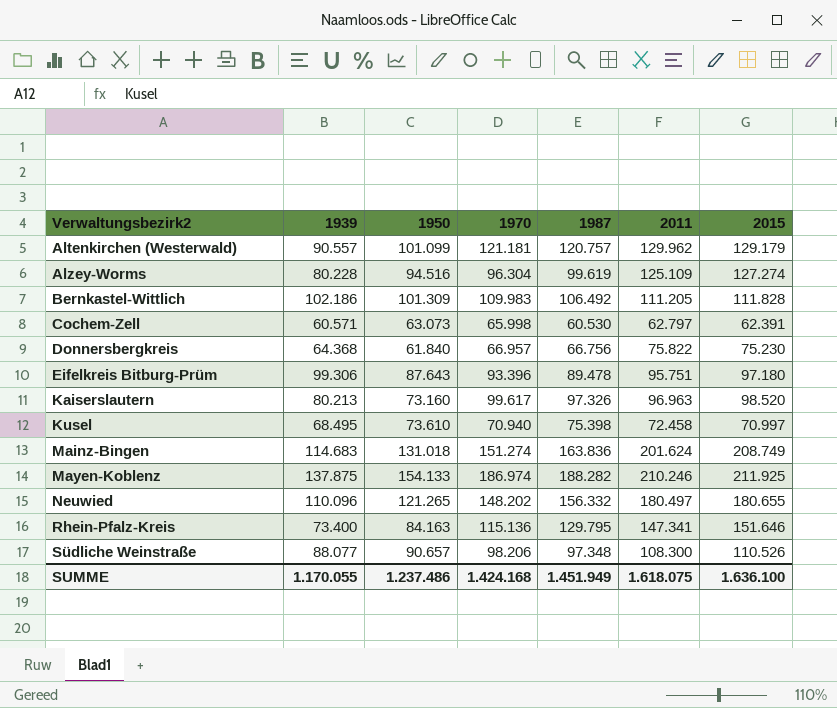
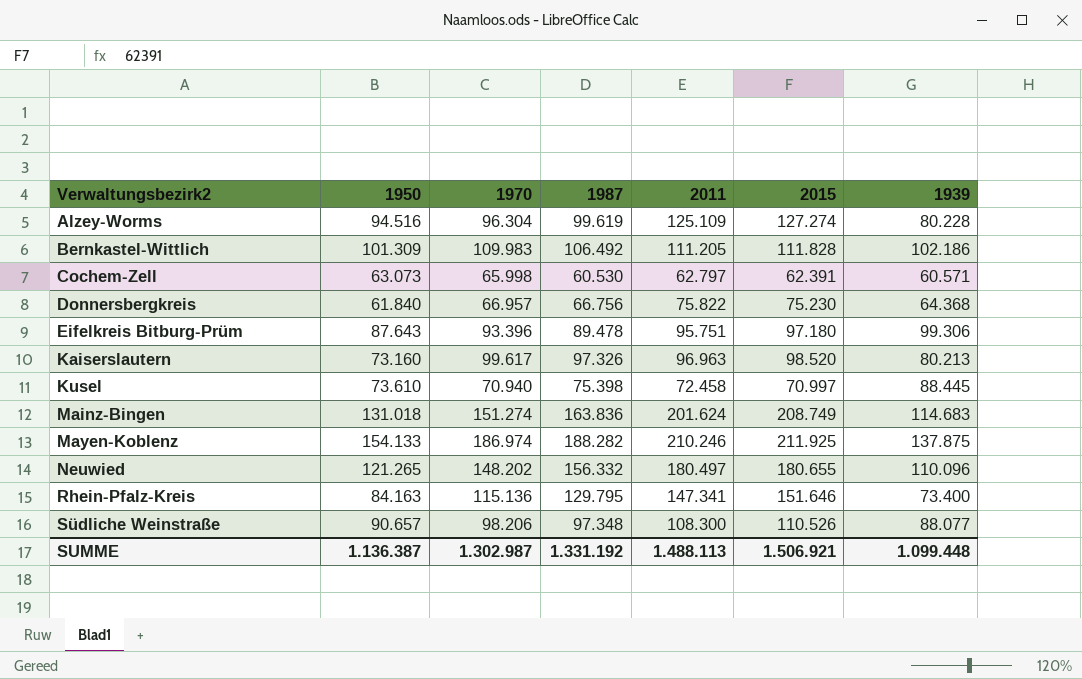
column 1939 | position: 2 -> 7
row Altenkirchen (Westerwald): 90.557 | 101.099 | 121.181 | 120.757 | 129.962 | 129.179 -> none
Kusel | 1939: 68.495 -> 88.445
SUMME | 1950: 1.237.486 -> 1.136.387
SUMME | 1970: 1.424.168 -> 1.302.987
SUMME | 1987: 1.451.949 -> 1.331.192
SUMME | 2011: 1.618.075 -> 1.488.113
SUMME | 2015: 1.636.100 -> 1.506.921
SUMME | 1939: 1.170.055 -> 1.099.448

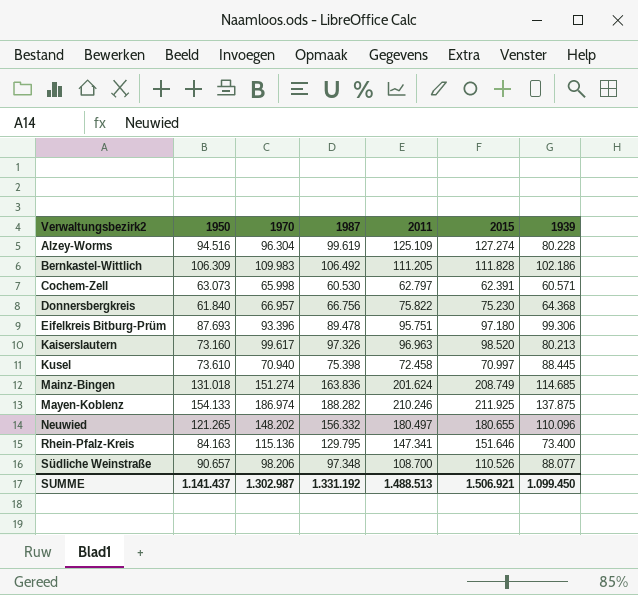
Bernkastel-Wittlich | 1950: 101.309 -> 106.309
Eifelkreis Bitburg-Prüm | 1950: 87.643 -> 87.693
Mainz-Bingen | 1939: 114.683 -> 114.685
Südliche Weinstraße | 2011: 108.300 -> 108.700
SUMME | 1950: 1.136.387 -> 1.141.437
SUMME | 2011: 1.488.113 -> 1.488.513
SUMME | 1939: 1.099.448 -> 1.099.450

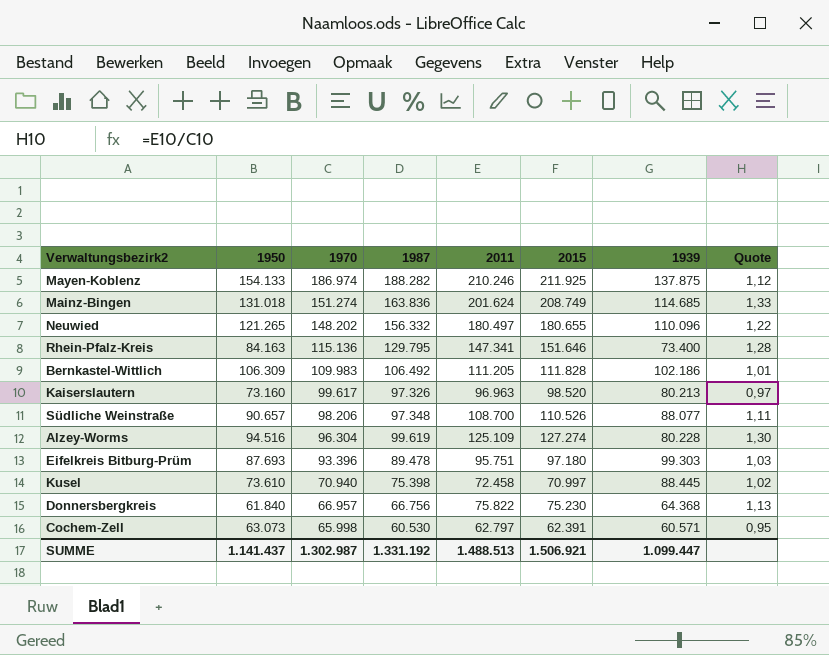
row order: Verwaltungsbezirk2 ascending -> 1970 descending
column Quote | formula: none -> [2011] / [1970]
Eifelkreis Bitburg-Prüm | 1939: 99.306 -> 99.303
SUMME | 1939: 1.099.450 -> 1.099.447

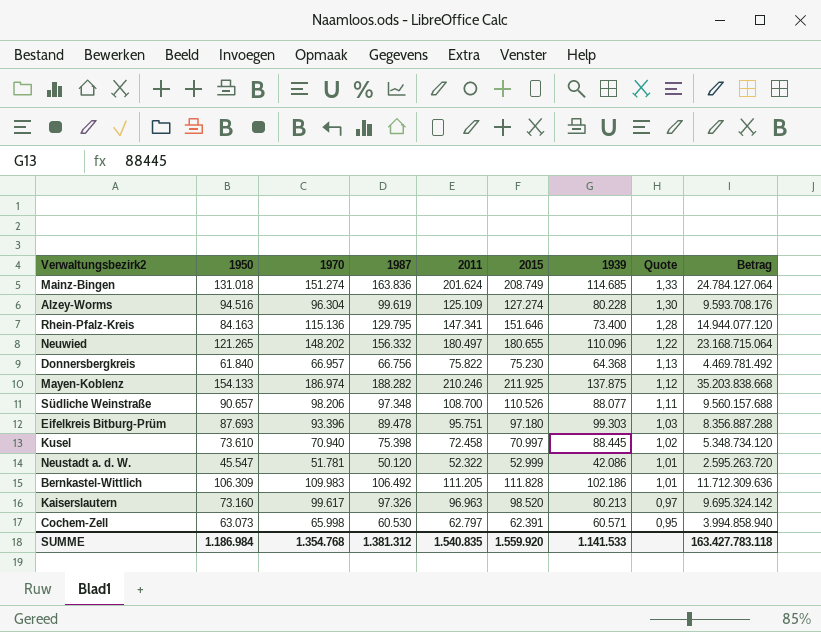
row order: 1970 descending -> Quote descending
column Betrag | formula: none -> [1970] * [1987]
row Neustadt a. d. W.: none -> 45.547 | 51.781 | 50.120 | 52.322 | 52.999 | 42.086 | 1,01 | 2.595.263.720
SUMME | 1950: 1.141.437 -> 1.186.984
SUMME | 1970: 1.302.987 -> 1.354.768
SUMME | 1987: 1.331.192 -> 1.381.312
SUMME | 2011: 1.488.513 -> 1.540.835
SUMME | 2015: 1.506.921 -> 1.559.920
SUMME | 1939: 1.099.447 -> 1.141.533

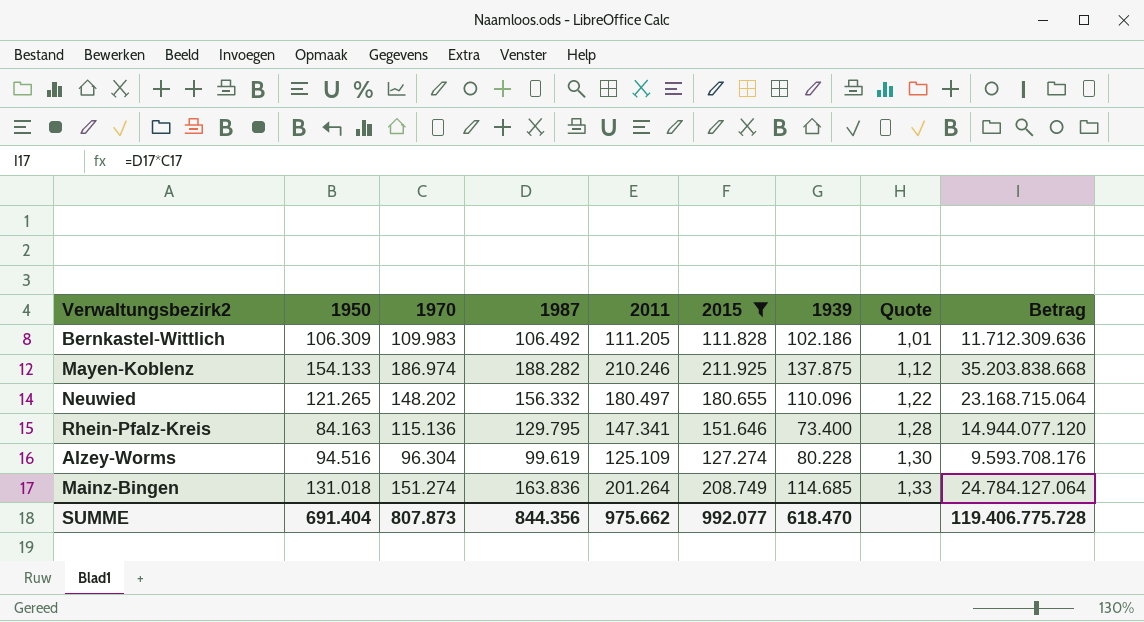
filter: none -> 2015 >= 111.828
row order: Quote descending -> Quote ascending
Mainz-Bingen | 2011: 201.624 -> 201.264
SUMME | 1950: 1.186.984 -> 691.404
SUMME | 1970: 1.354.768 -> 807.873
SUMME | 1987: 1.381.312 -> 844.356
SUMME | 2011: 1.540.835 -> 975.662
SUMME | 2015: 1.559.920 -> 992.077
SUMME | 1939: 1.141.533 -> 618.470
SUMME | Betrag: 163.427.783.118 -> 119.406.775.728

